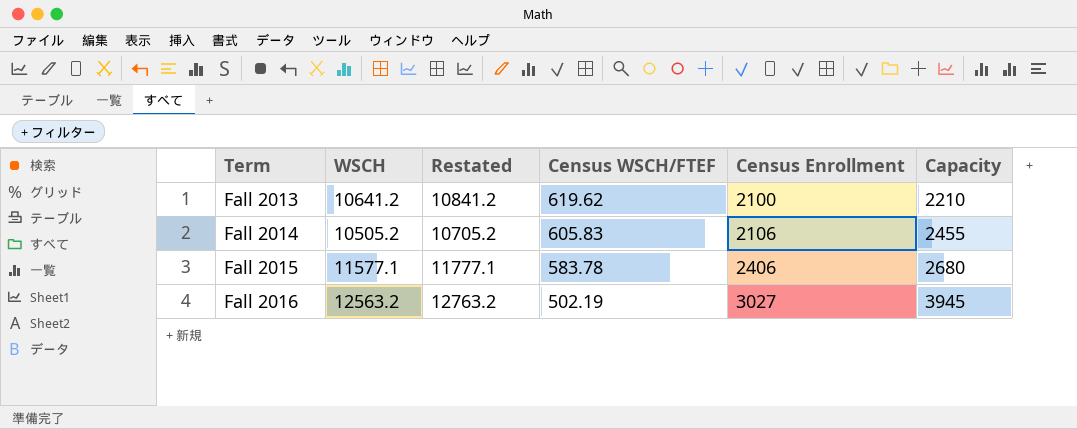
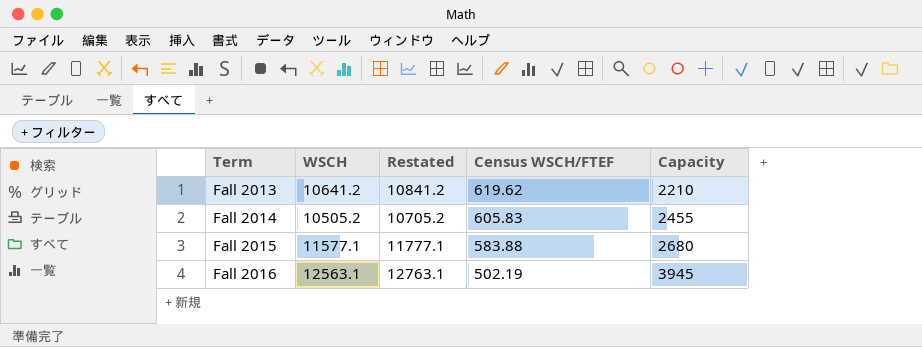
column Census Enrollment | position: 5 -> none
Fall 2015 | Census WSCH/FTEF: 583.78 -> 583.88
Fall 2016 | WSCH: 12563.2 -> 12563.1
Fall 2016 | Restated: 12763.2 -> 12763.1

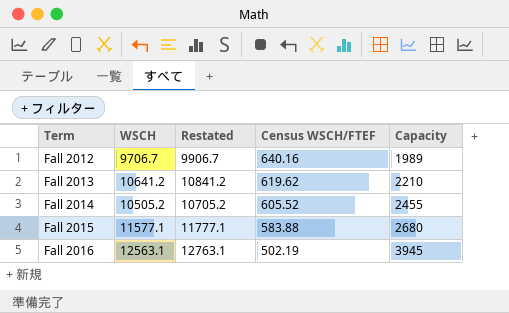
row Fall 2012: none -> 9706.7 | 9906.7 | 640.16 | 1989
Fall 2014 | Census WSCH/FTEF: 605.83 -> 605.52

